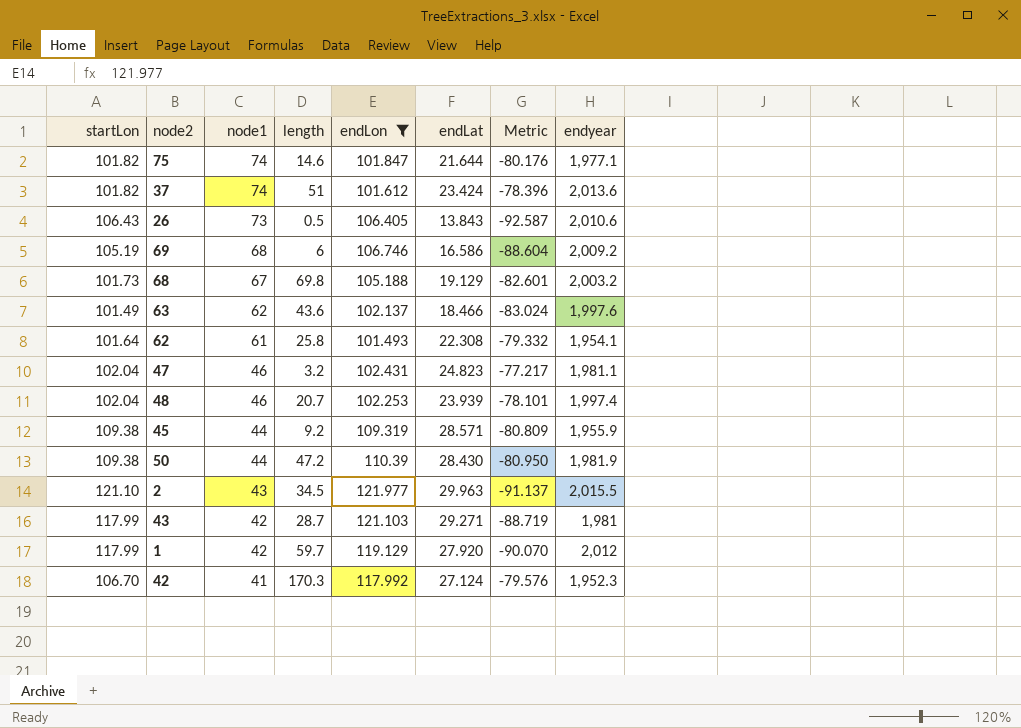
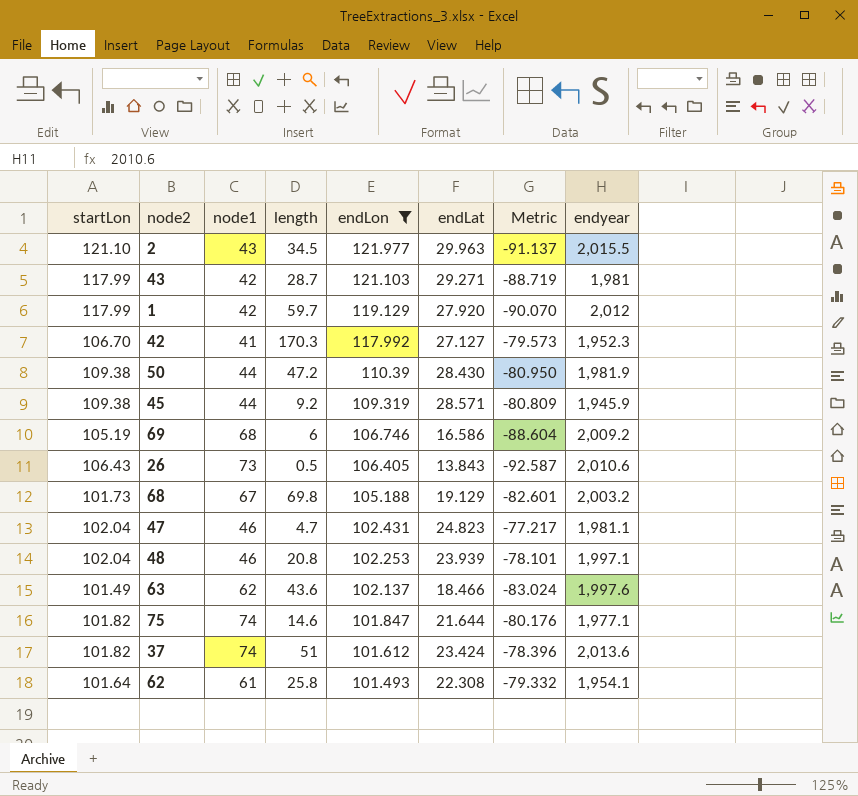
row order: node1 descending -> endLon descending
42 | endLat: 27.124 -> 27.127
42 | Metric: -79.576 -> -79.573
45 | endyear: 1,955.9 -> 1,945.9
47 | length: 3.2 -> 4.7
48 | length: 20.7 -> 20.8
48 | endyear: 1,997.4 -> 1,997.1

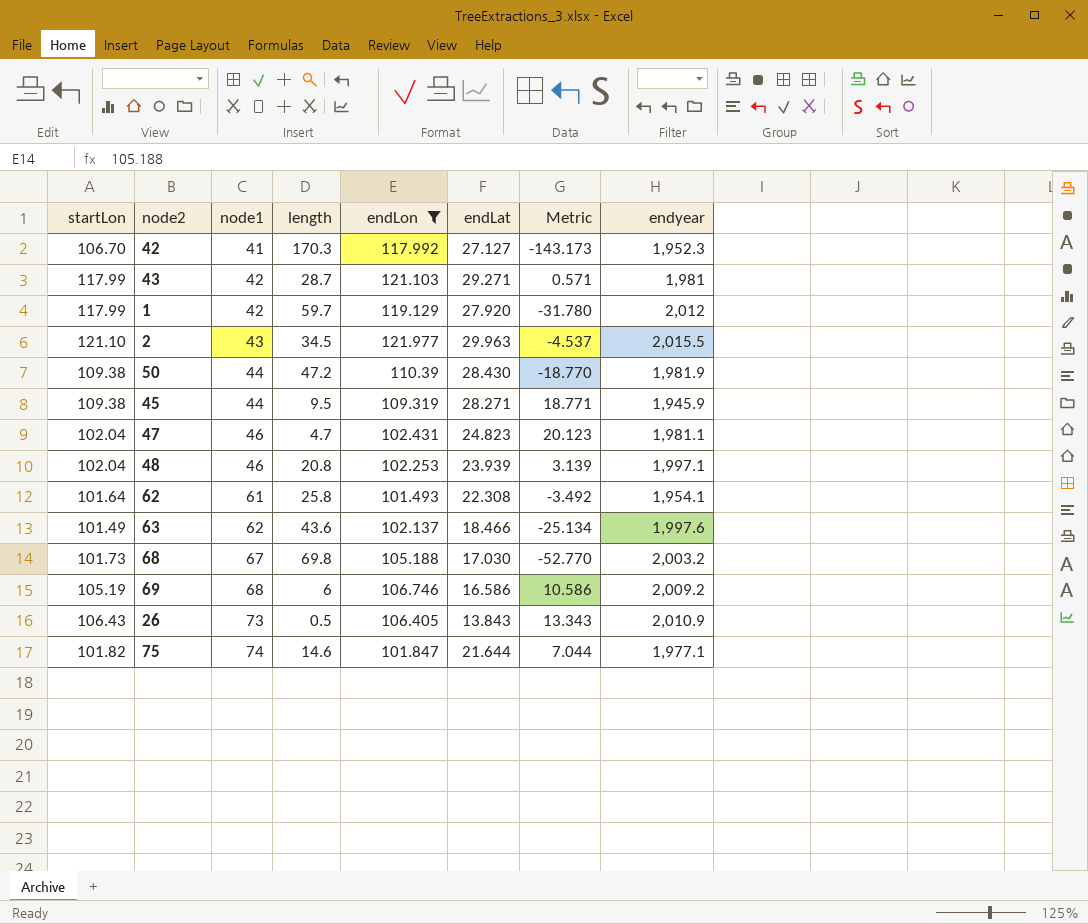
row order: endLon descending -> node1 ascending
column Metric | formula: [endLat] - [startLon] -> [endLat] - [length]
row 37: 101.82 | 74 | 51 | 101.612 | 23.424 | -78.396 | 2,013.6 -> none
45 | length: 9.2 -> 9.5
45 | endLat: 28.571 -> 28.271
68 | endLat: 19.129 -> 17.030
26 | endyear: 2,010.6 -> 2,010.9

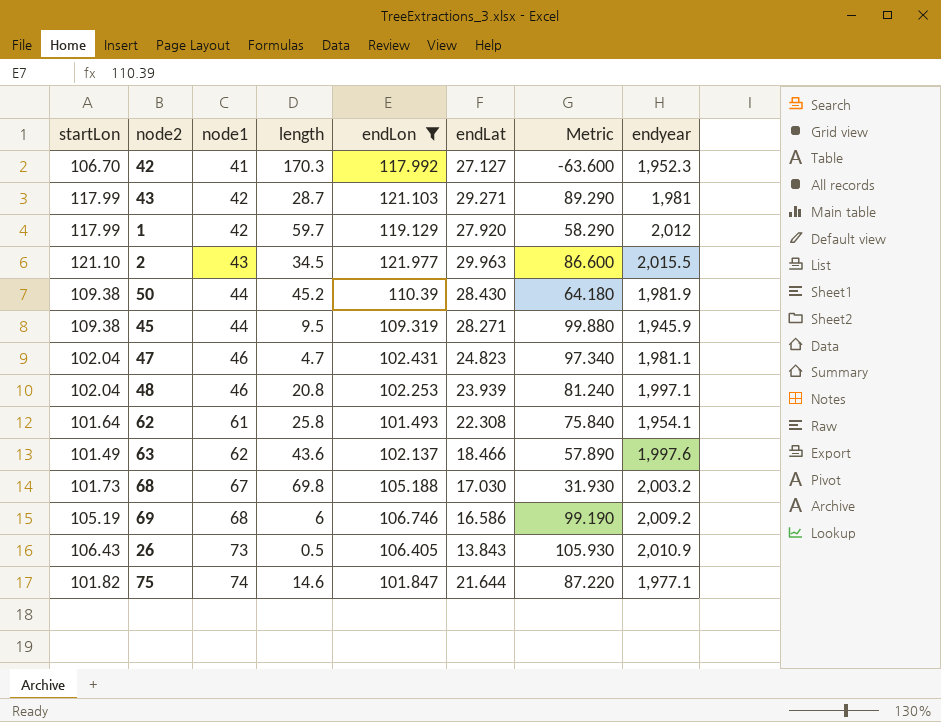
column Metric | formula: [endLat] - [length] -> [startLon] - [length]
50 | length: 47.2 -> 45.2

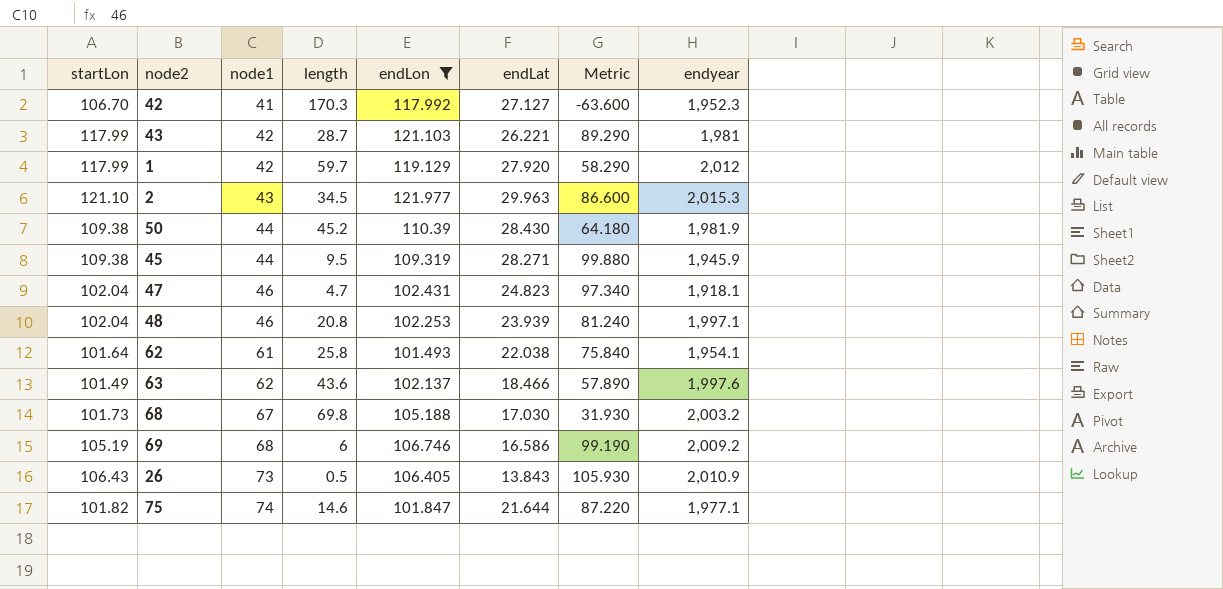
43 | endLat: 29.271 -> 26.221
2 | endyear: 2,015.5 -> 2,015.3
47 | endyear: 1,981.1 -> 1,918.1
62 | endLat: 22.308 -> 22.038

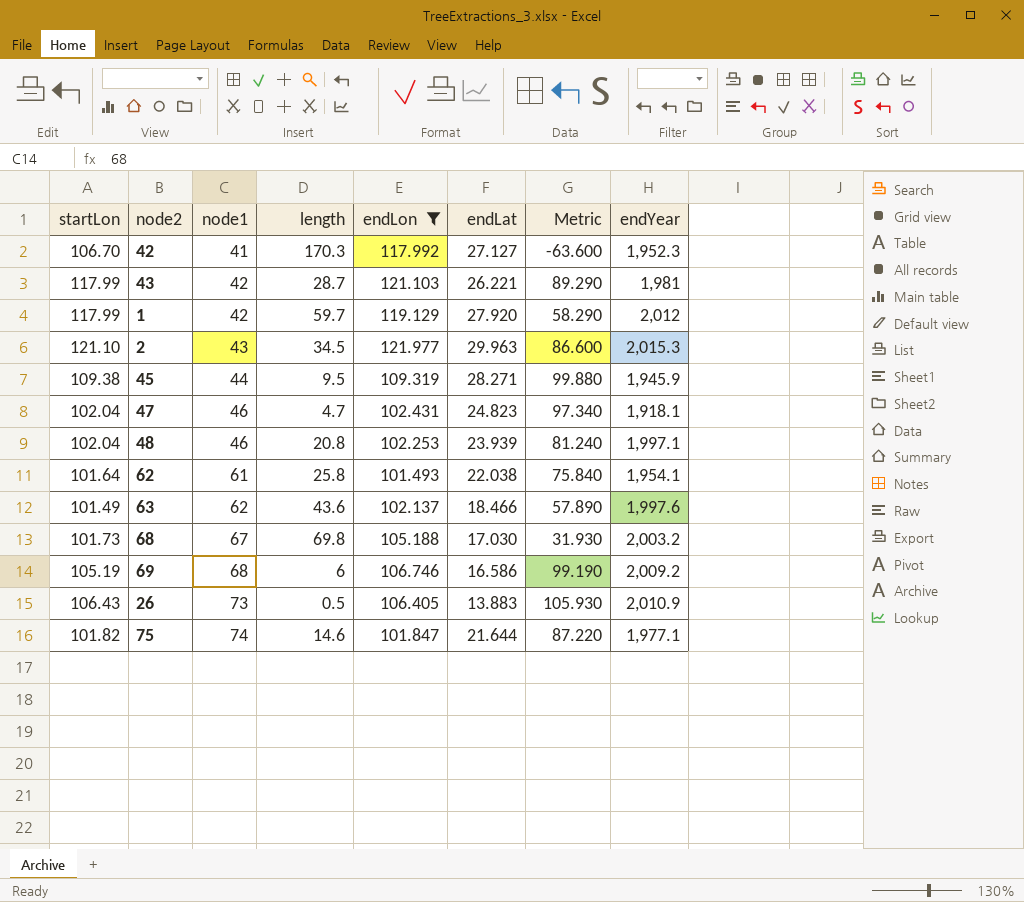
column name: endyear -> endYear
row 50: 109.38 | 44 | 45.2 | 110.39 | 28.430 | 64.180 | 1,981.9 -> none
26 | endLat: 13.843 -> 13.883

